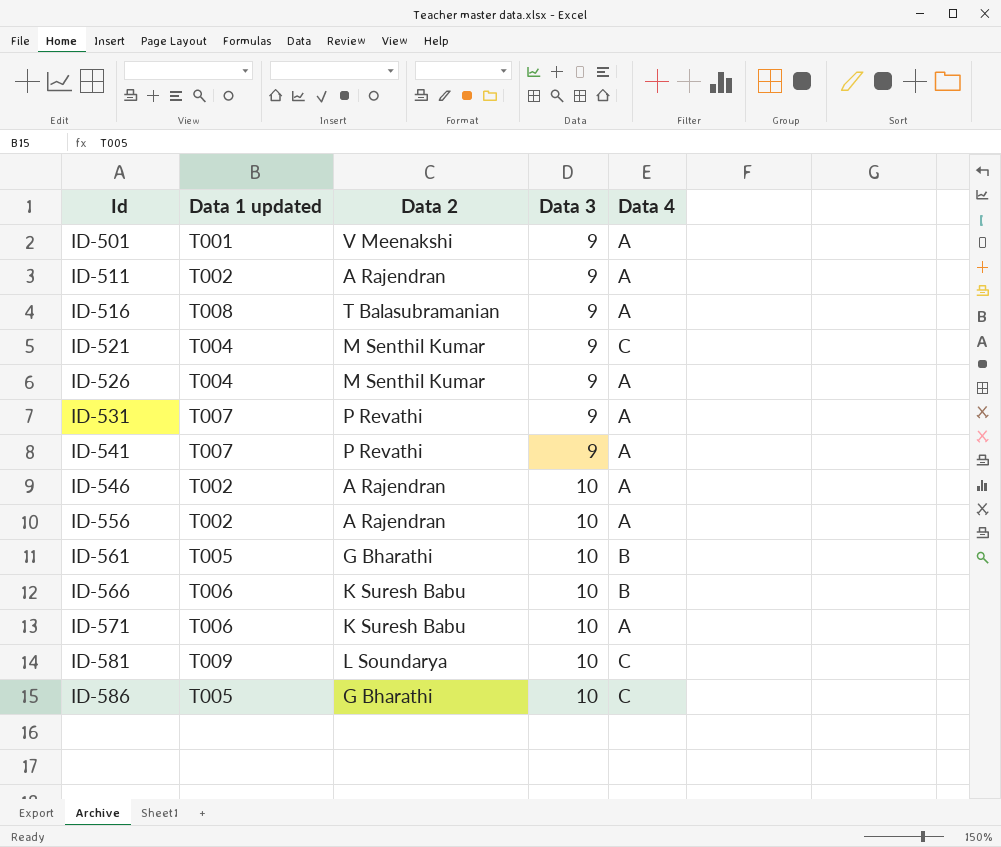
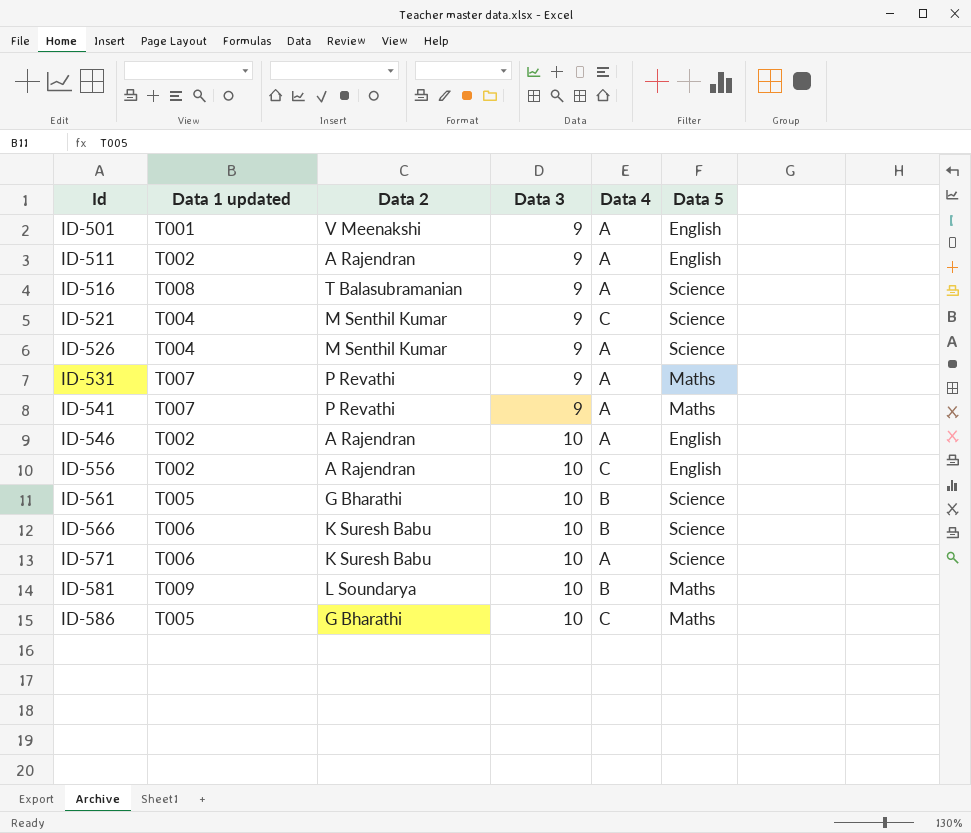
column Data 5 | position: none -> 6
ID-556 | Data 4: A -> C
ID-581 | Data 4: C -> B

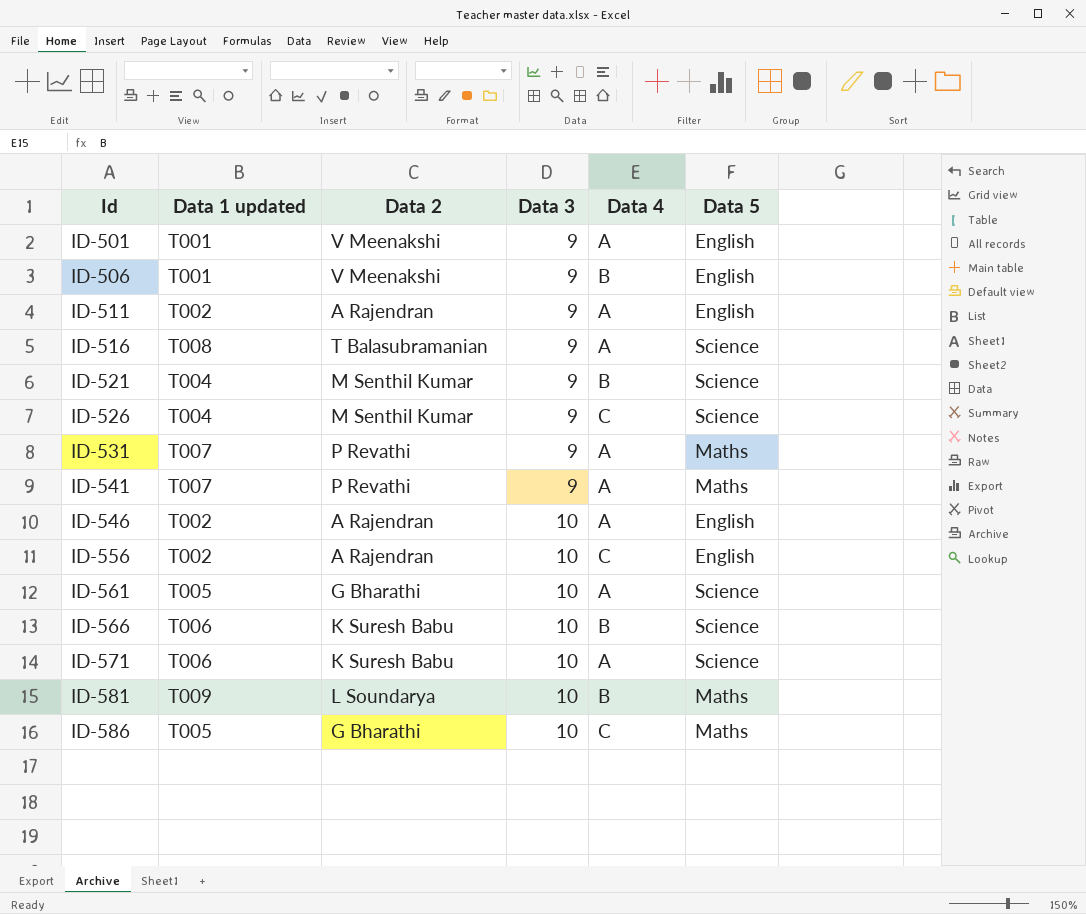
row ID-506: none -> T001 | V Meenakshi | 9 | B | English
ID-521 | Data 4: C -> B
ID-526 | Data 4: A -> C
ID-561 | Data 4: B -> A

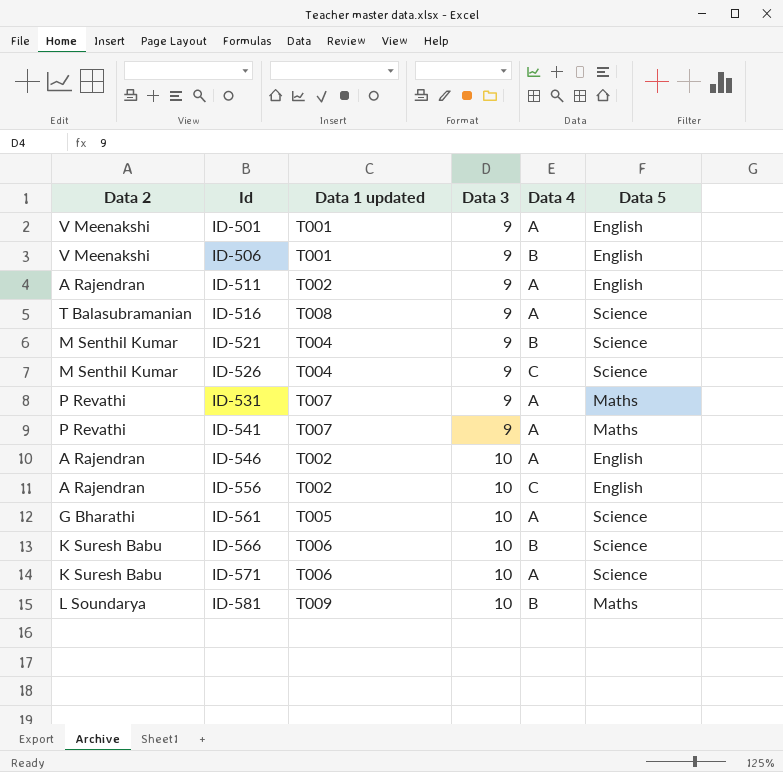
column Data 2 | position: 3 -> 1
row ID-586: T005 | G Bharathi | 10 | C | Maths -> none

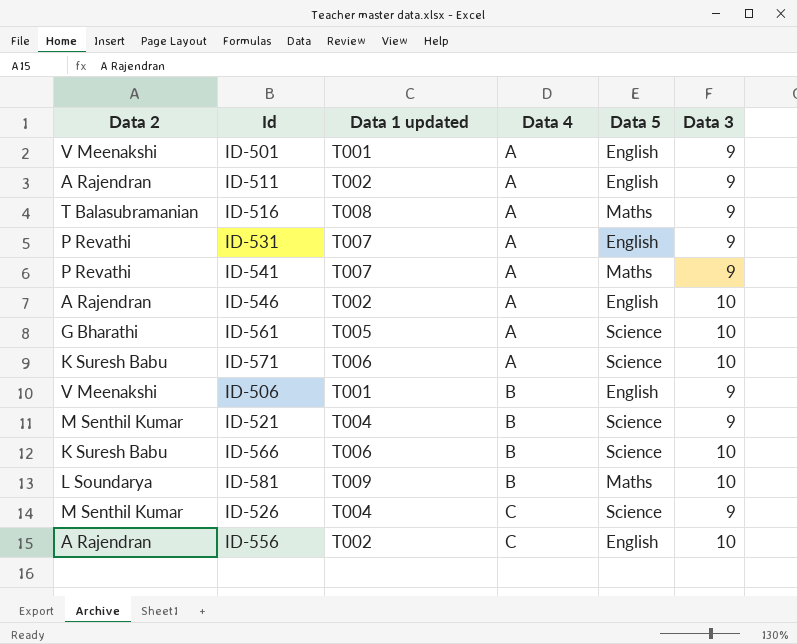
row order: Id ascending -> Data 4 ascending
column Data 3 | position: 4 -> 6
ID-516 | Data 5: Science -> Maths
ID-531 | Data 5: Maths -> English

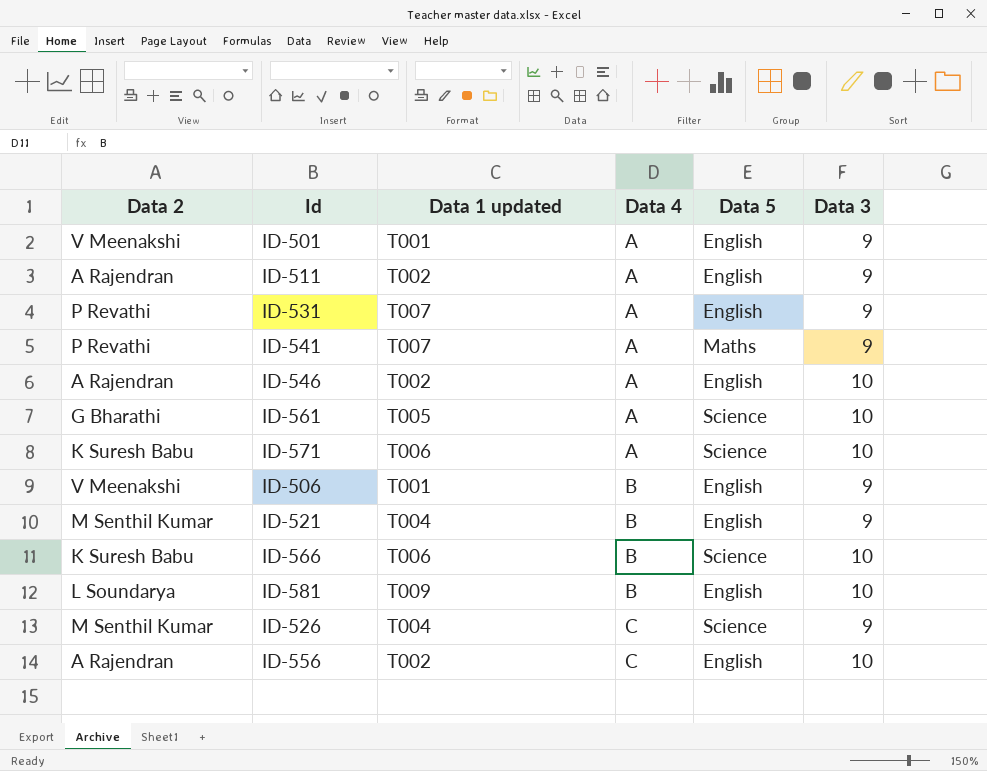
row ID-516: T Balasubramanian | T008 | A | Maths | 9 -> none
ID-521 | Data 5: Science -> English
ID-581 | Data 5: Maths -> English

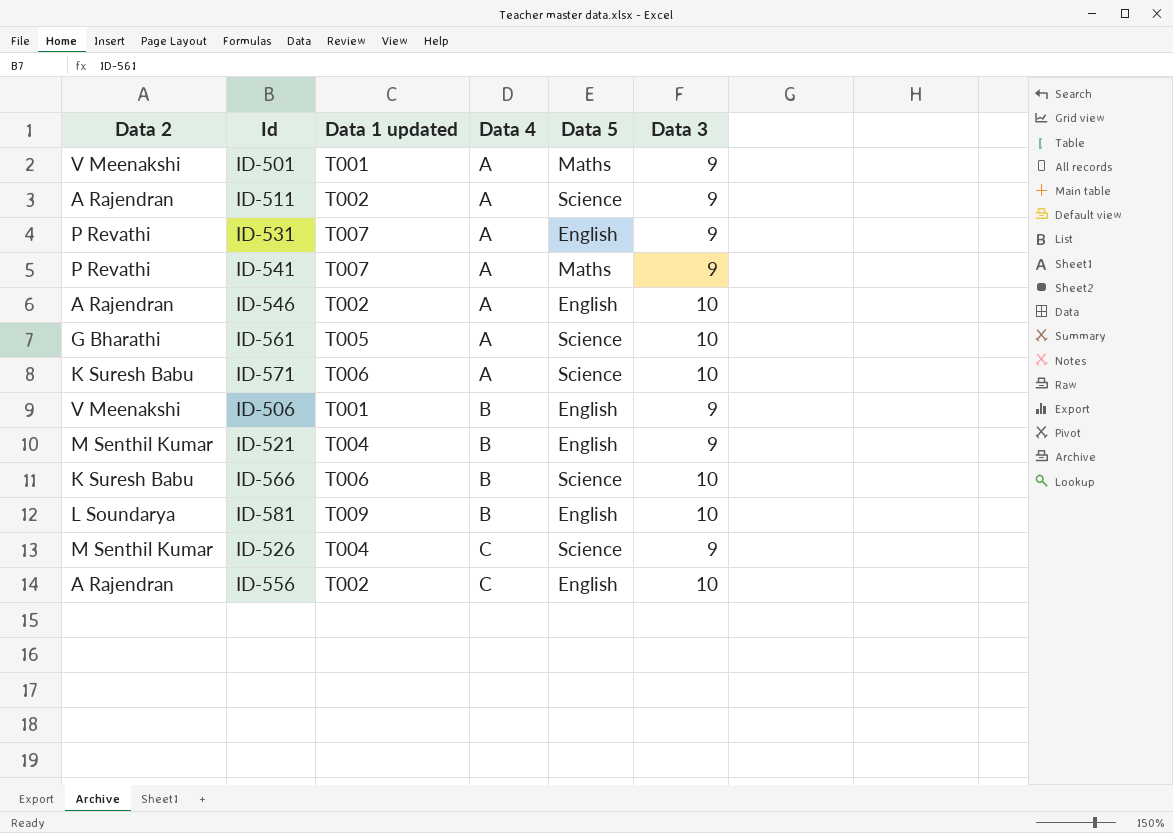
ID-501 | Data 5: English -> Maths
ID-511 | Data 5: English -> Science

